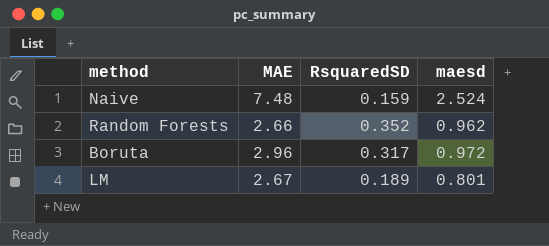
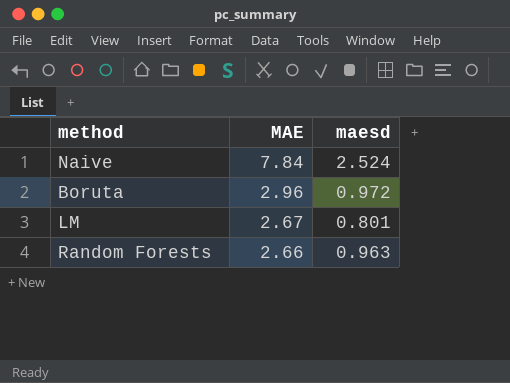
row order: none -> MAE descending
column RsquaredSD | position: 3 -> none
Naive | MAE: 7.48 -> 7.84
Random Forests | maesd: 0.962 -> 0.963

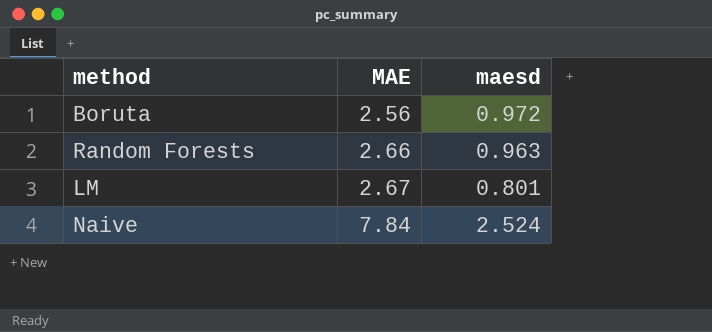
row order: MAE descending -> MAE ascending
Boruta | MAE: 2.96 -> 2.56

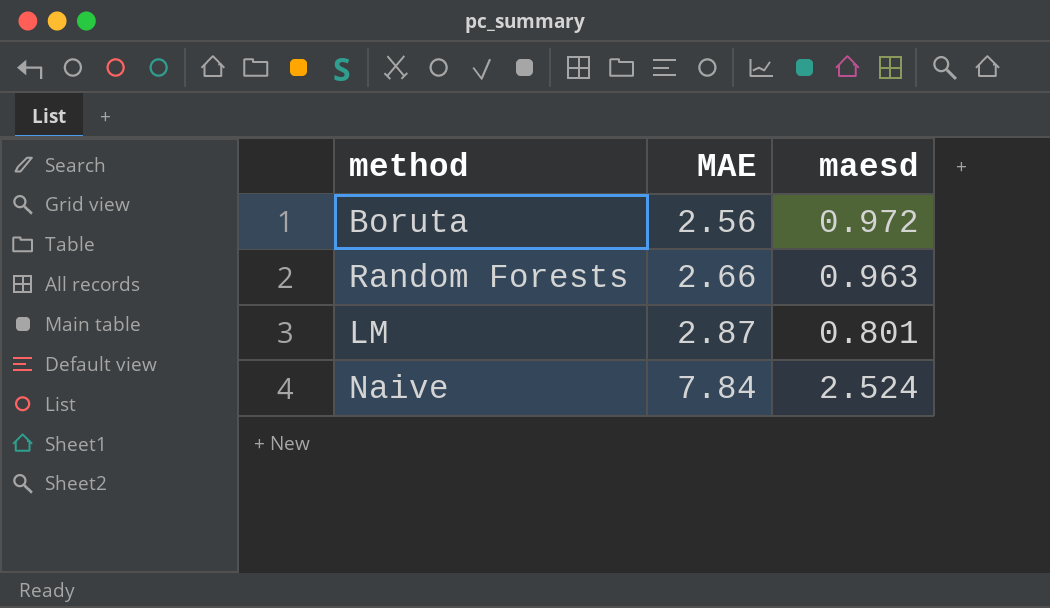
LM | MAE: 2.67 -> 2.87

